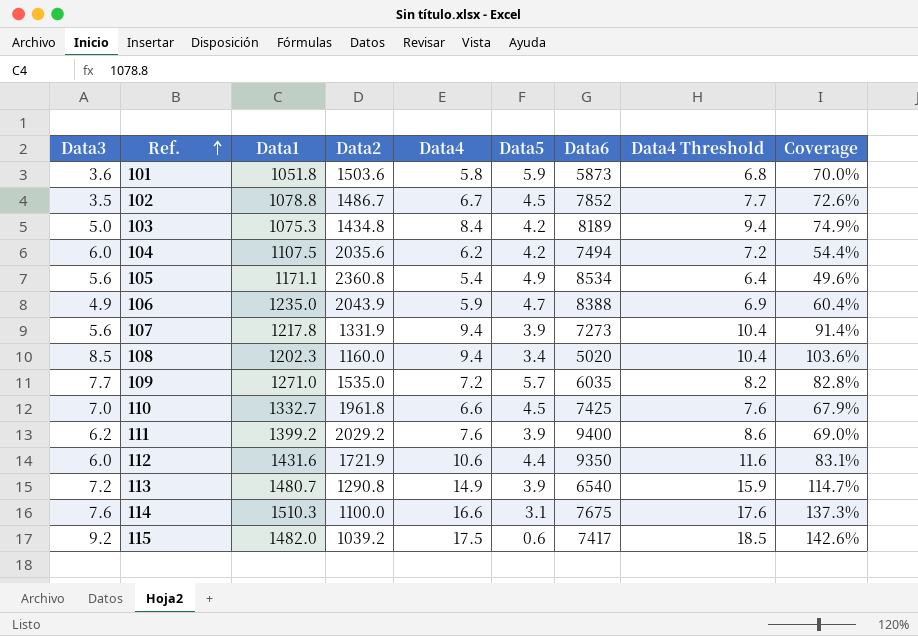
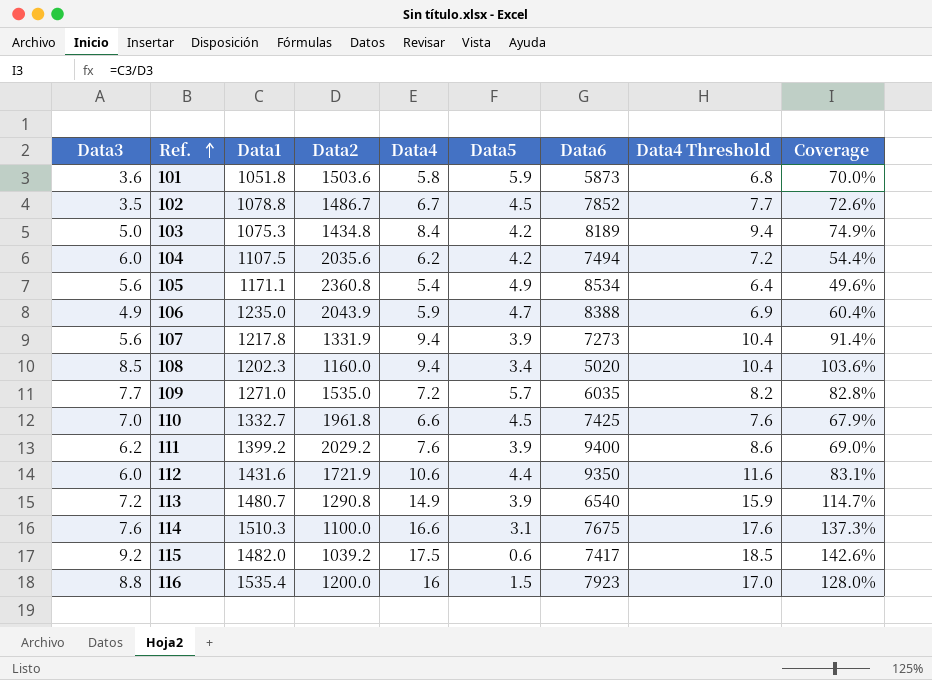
row 116: none -> 8.8 | 1535.4 | 1200.0 | 16 | 1.5 | 7923 | 17.0 | 128.0%

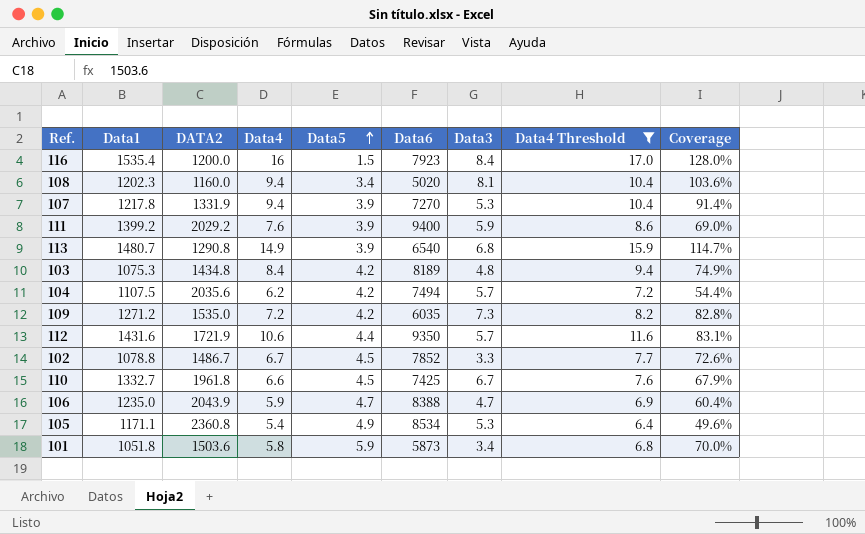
filter: none -> Data4 Threshold <= 17.0
row order: Ref. ascending -> Data5 ascending
column name: Data2 -> DATA2
column Data3 | position: 1 -> 7
116 | Data3: 8.8 -> 8.4
108 | Data3: 8.5 -> 8.1
107 | Data6: 7273 -> 7270
107 | Data3: 5.6 -> 5.3
111 | Data3: 6.2 -> 5.9
113 | Data3: 7.2 -> 6.8
103 | Data3: 5.0 -> 4.8
104 | Data3: 6.0 -> 5.7
109 | Data1: 1271.0 -> 1271.2
109 | Data5: 5.7 -> 4.2
109 | Data3: 7.7 -> 7.3
112 | Data3: 6.0 -> 5.7
102 | Data3: 3.5 -> 3.3
110 | Data3: 7.0 -> 6.7
106 | Data3: 4.9 -> 4.7
105 | Data3: 5.6 -> 5.3
101 | Data3: 3.6 -> 3.4

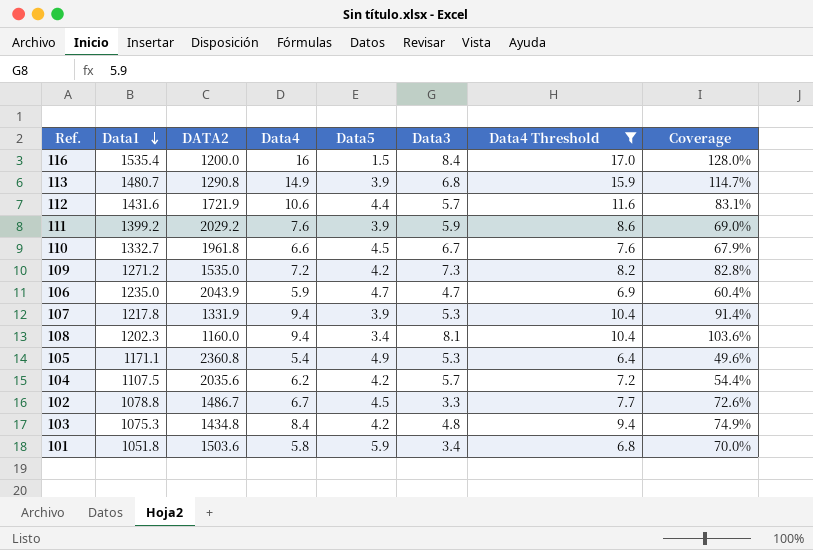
row order: Data5 ascending -> Data1 descending
column Data6 | position: 6 -> none

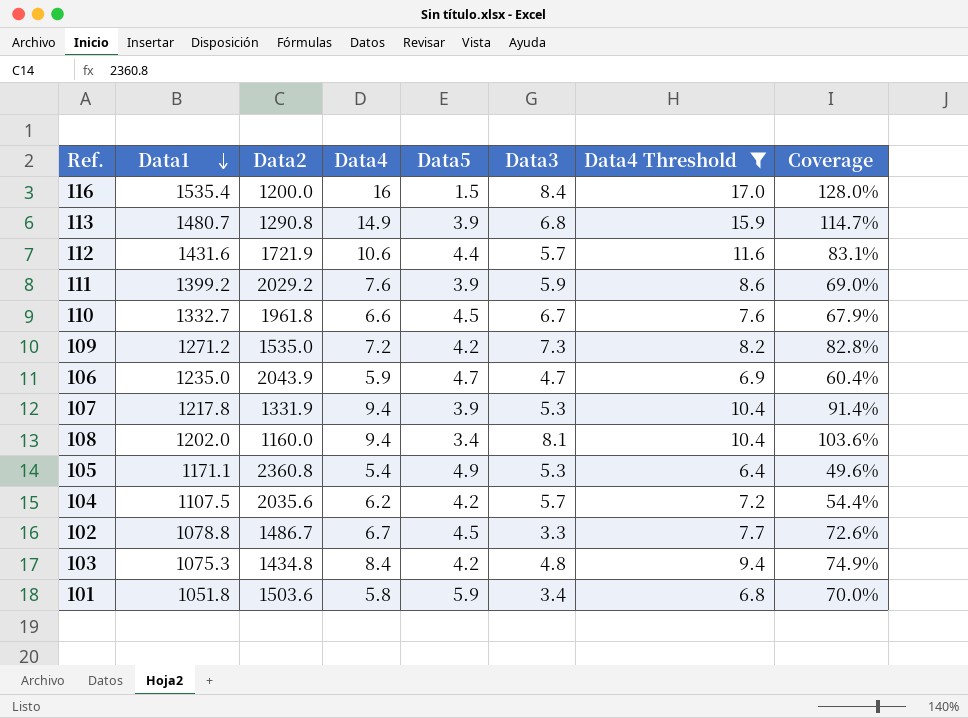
column name: DATA2 -> Data2
108 | Data1: 1202.3 -> 1202.0

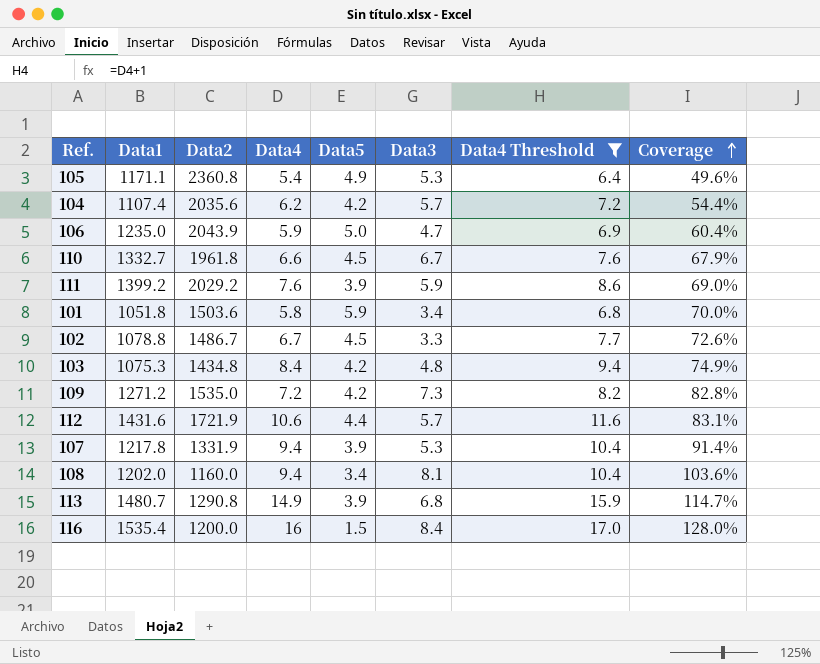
row order: Data1 descending -> Coverage ascending
104 | Data1: 1107.5 -> 1107.4
106 | Data5: 4.7 -> 5.0

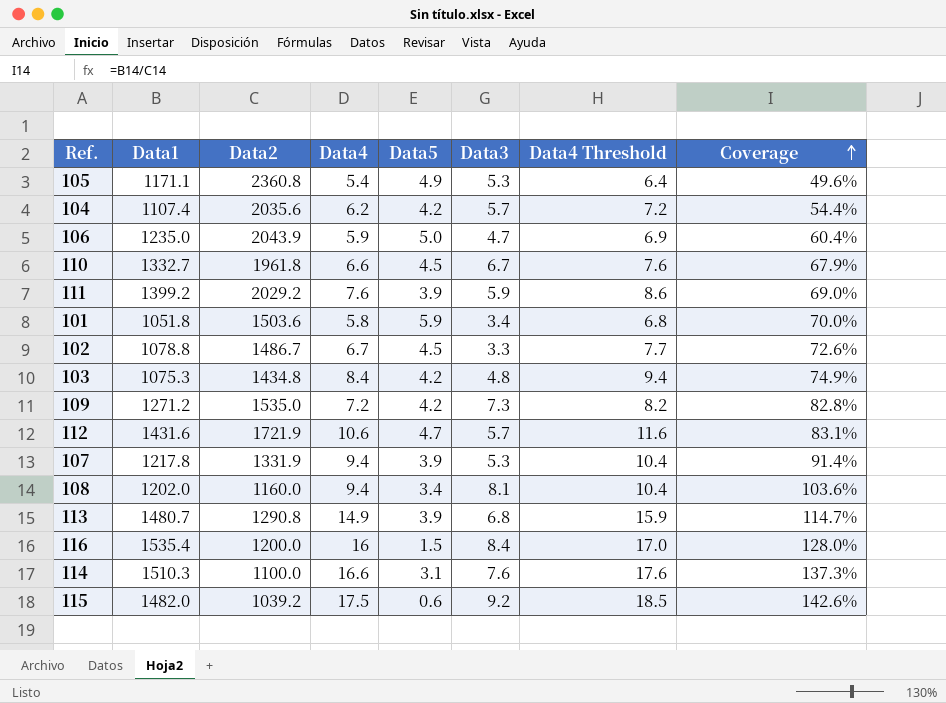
filter: Data4 Threshold <= 17.0 -> none
112 | Data5: 4.4 -> 4.7

